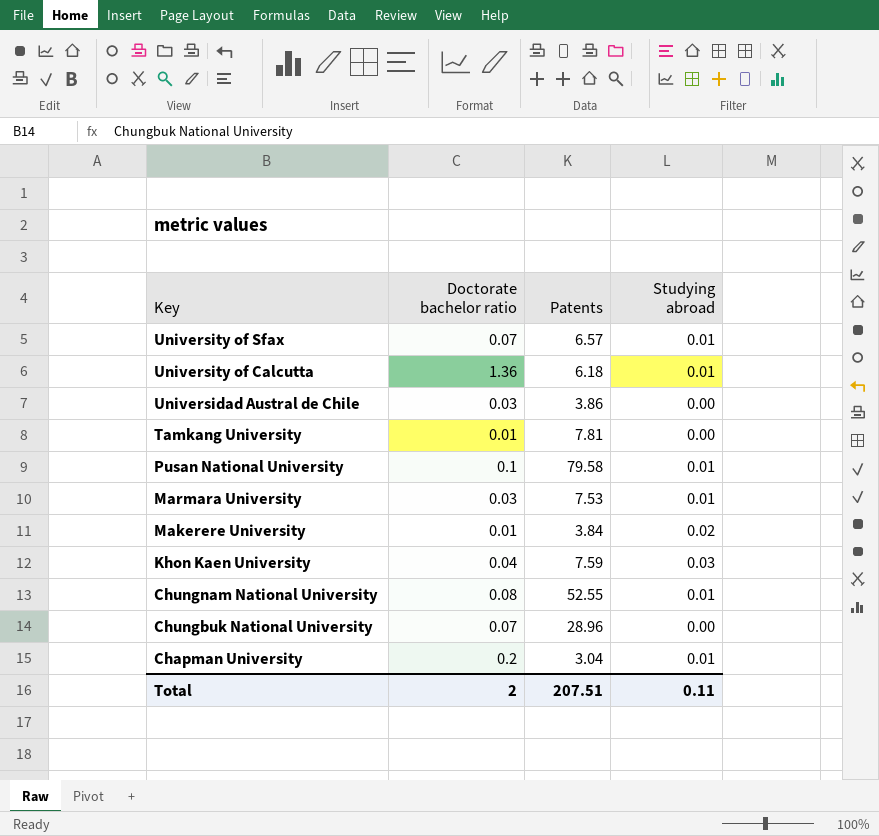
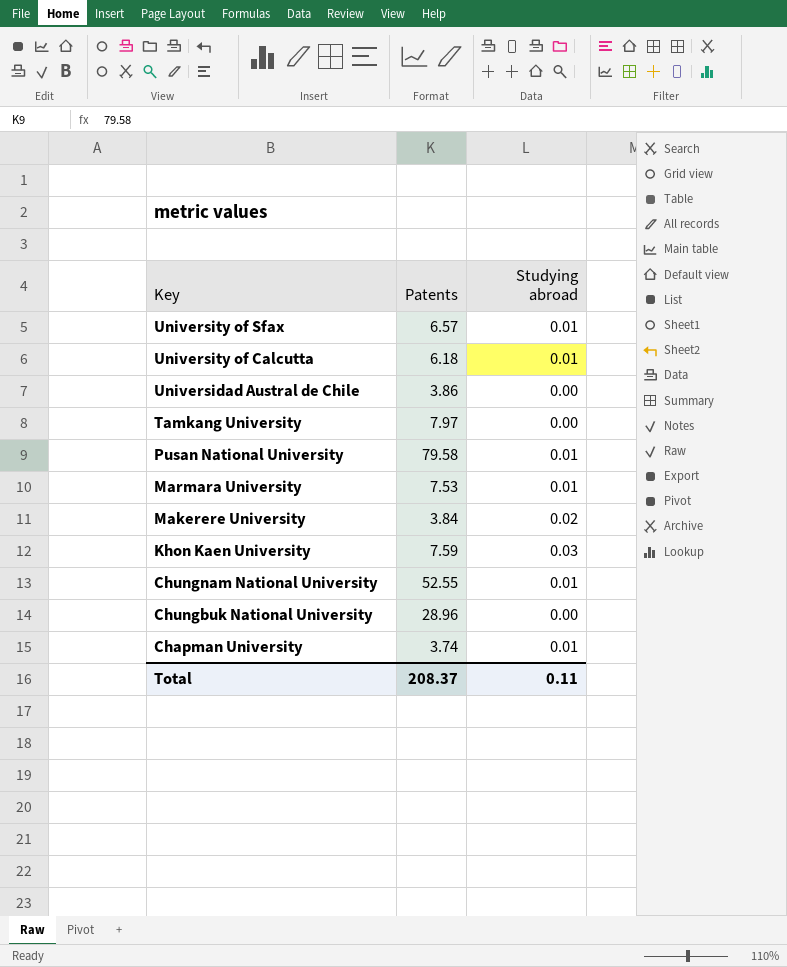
column Doctorate bachelor ratio | position: 2 -> none
Tamkang University | Patents: 7.81 -> 7.97
Chapman University | Patents: 3.04 -> 3.74
Total | Patents: 207.51 -> 208.37

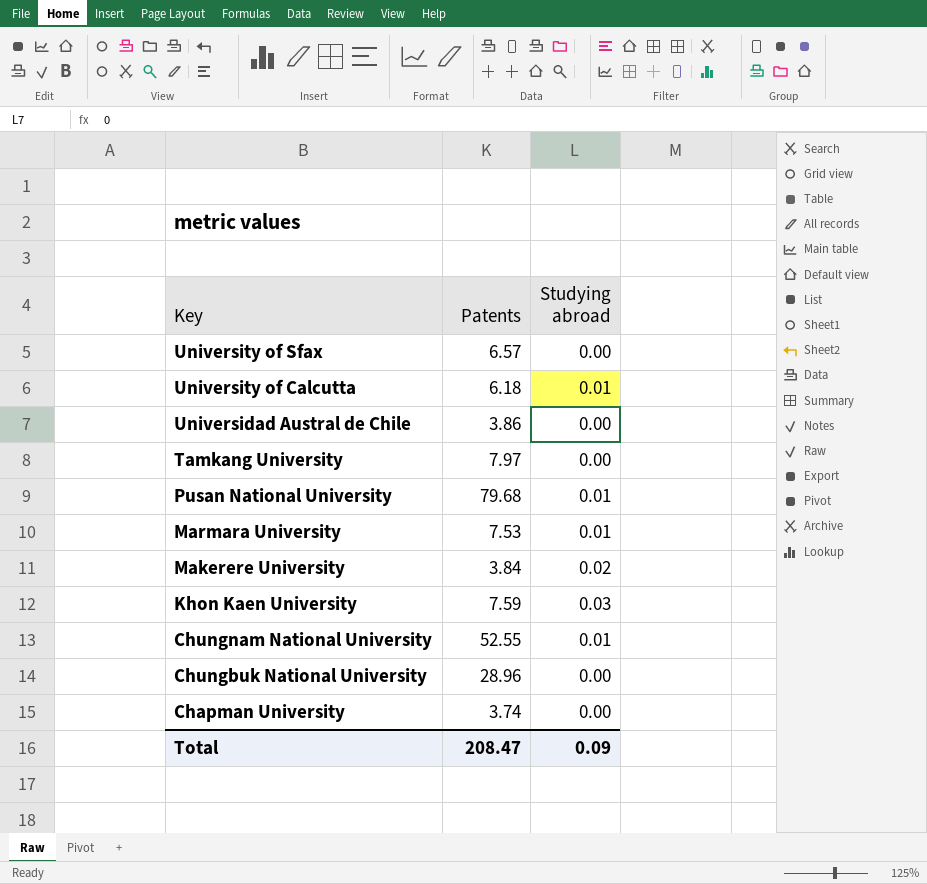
University of Sfax | Studying abroad: 0.01 -> 0.00
Pusan National University | Patents: 79.58 -> 79.68
Chapman University | Studying abroad: 0.01 -> 0.00
Total | Patents: 208.37 -> 208.47
Total | Studying abroad: 0.11 -> 0.09

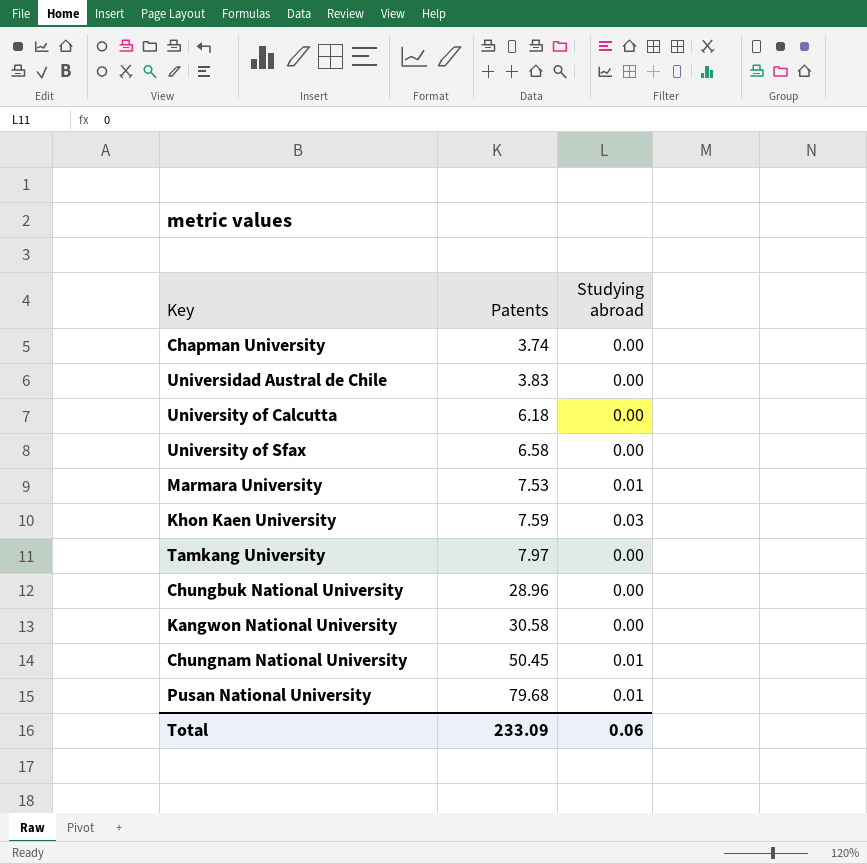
row order: Key descending -> Patents ascending
row Makerere University: 3.84 | 0.02 -> none
Universidad Austral de Chile | Patents: 3.86 -> 3.83
University of Calcutta | Studying abroad: 0.01 -> 0.00
University of Sfax | Patents: 6.57 -> 6.58
row Kangwon National University: none -> 30.58 | 0.00
Chungnam National University | Patents: 52.55 -> 50.45
Total | Patents: 208.47 -> 233.09
Total | Studying abroad: 0.09 -> 0.06

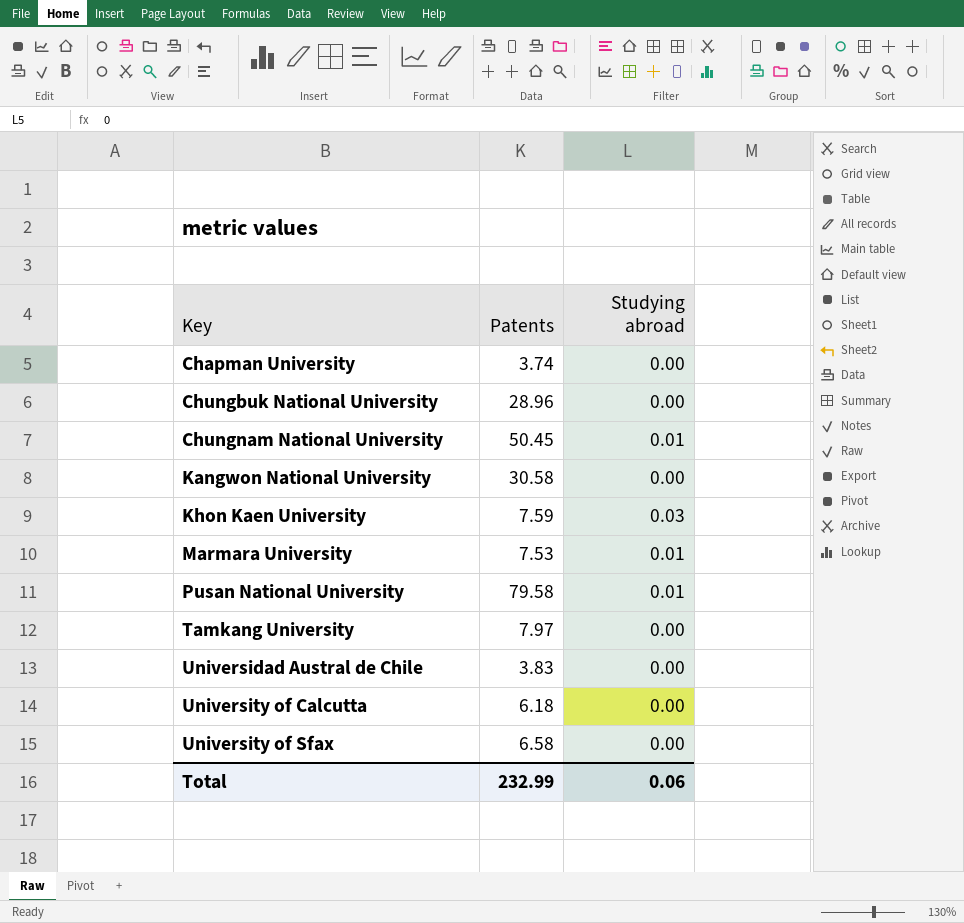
row order: Patents ascending -> Key ascending
Pusan National University | Patents: 79.68 -> 79.58
Total | Patents: 233.09 -> 232.99

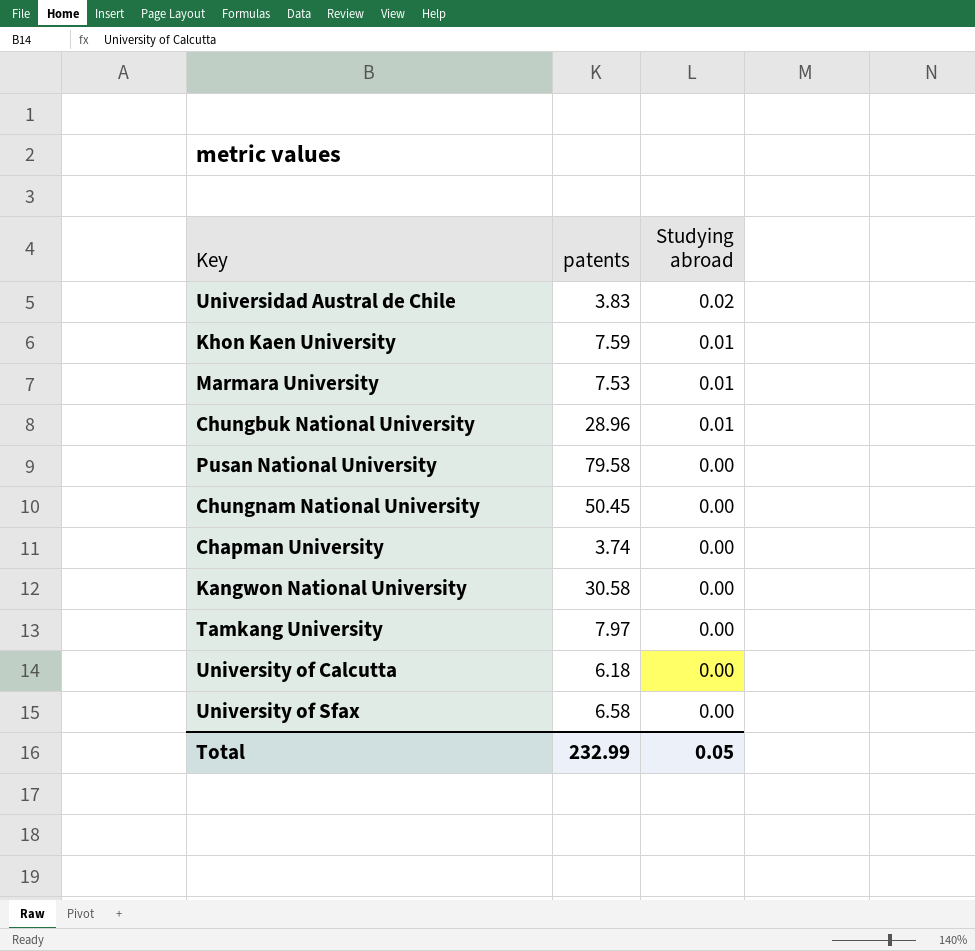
row order: Key ascending -> Studying abroad descending
column name: Patents -> patents
Universidad Austral de Chile | Studying abroad: 0.00 -> 0.02
Khon Kaen University | Studying abroad: 0.03 -> 0.01
Chungbuk National University | Studying abroad: 0.00 -> 0.01
Pusan National University | Studying abroad: 0.01 -> 0.00
Chungnam National University | Studying abroad: 0.01 -> 0.00
Total | Studying abroad: 0.06 -> 0.05

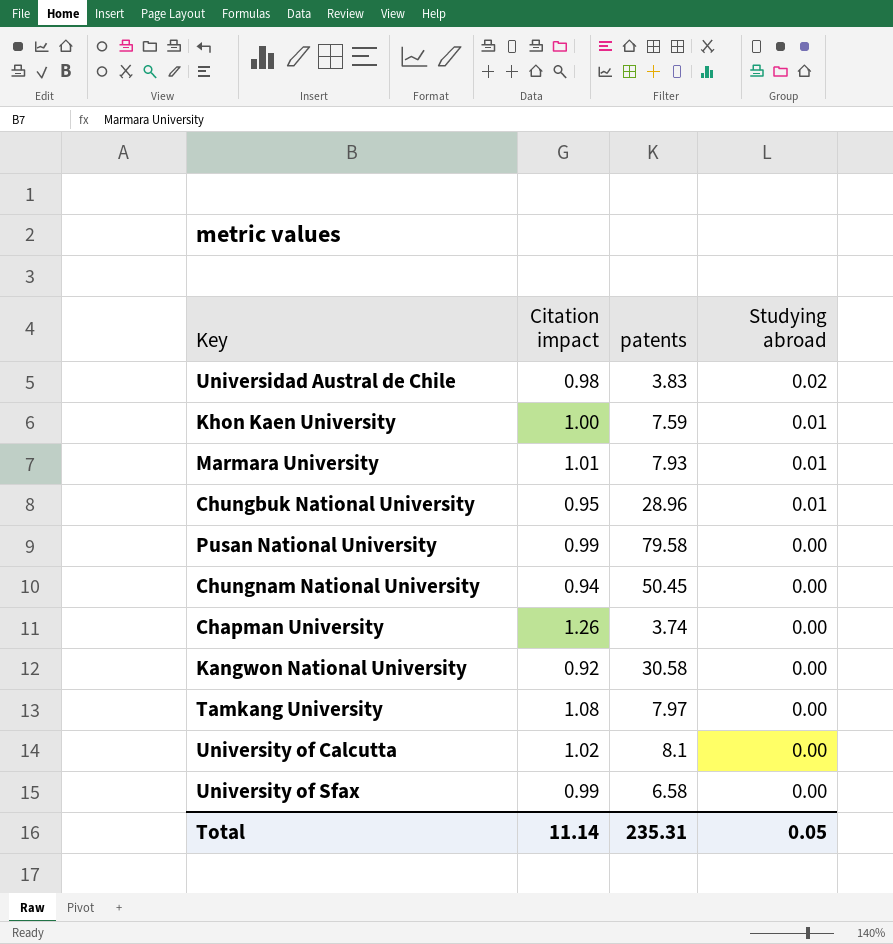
column Citation impact | position: none -> 2
Marmara University | patents: 7.53 -> 7.93
University of Calcutta | patents: 6.18 -> 8.1
Total | patents: 232.99 -> 235.31

